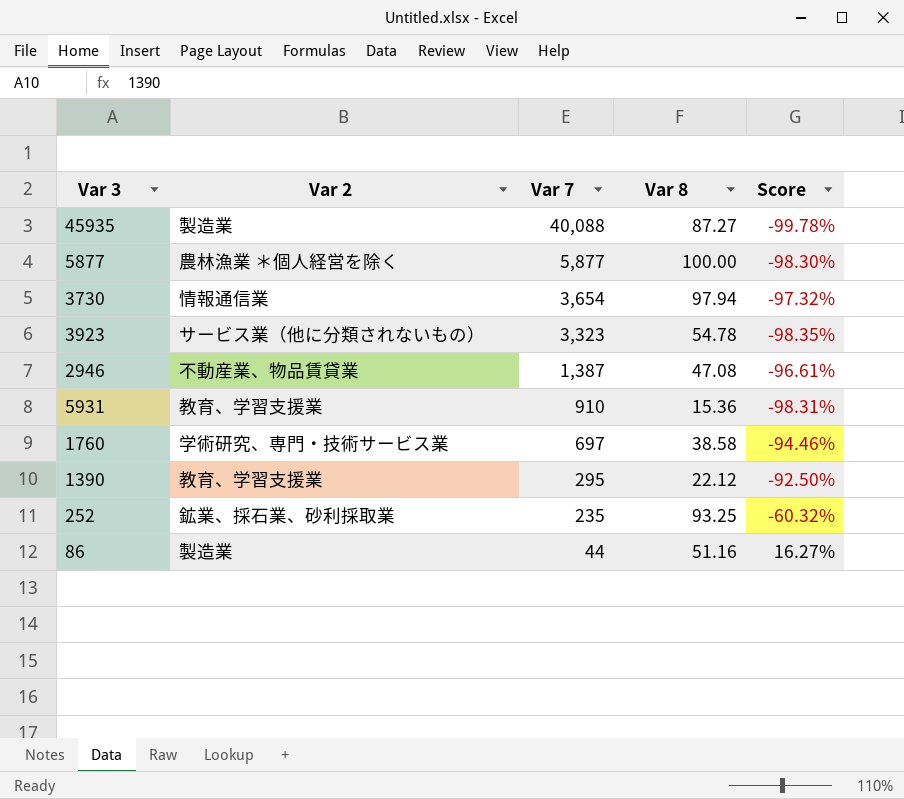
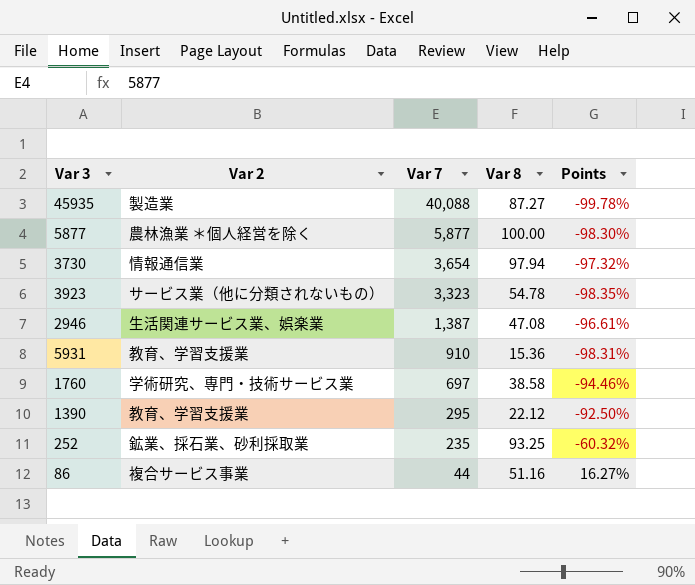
column name: Score -> Points
2946 | Var 2: 不動産業、物品賃貸業 -> 生活関連サービス業、娯楽業
86 | Var 2: 製造業 -> 複合サービス事業

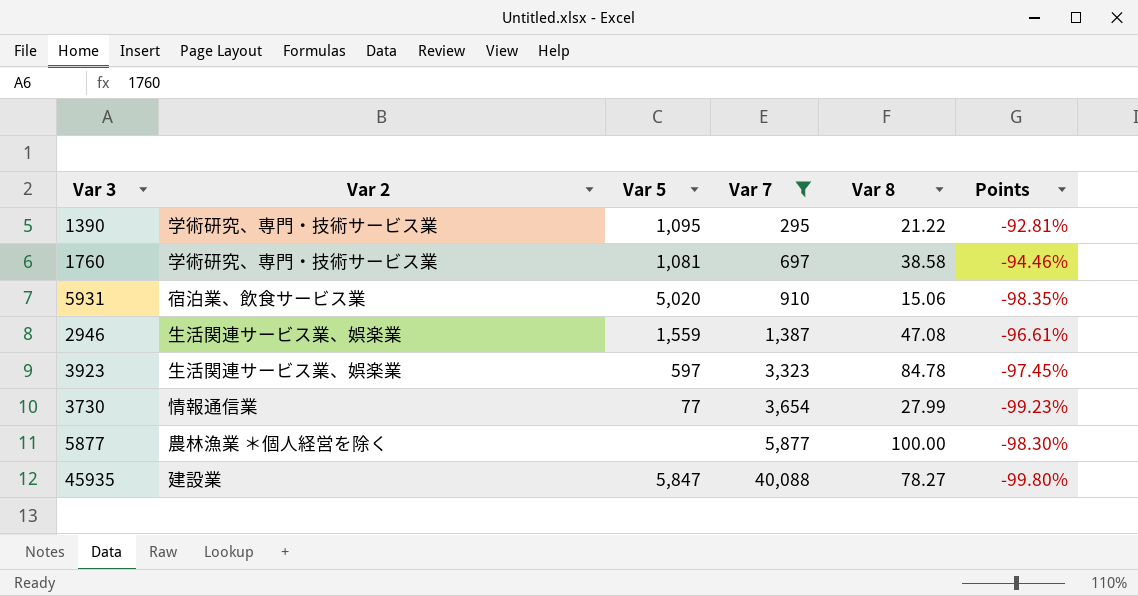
filter: none -> Var 7 >= 295
row order: Var 7 descending -> Var 7 ascending
column Var 5 | position: none -> 3
1390 | Var 2: 教育、学習支援業 -> 学術研究、専門・技術サービス業
1390 | Var 8: 22.12 -> 21.22
1390 | Points: -92.50% -> -92.81%
5931 | Var 2: 教育、学習支援業 -> 宿泊業、飲食サービス業
5931 | Var 8: 15.36 -> 15.06
5931 | Points: -98.31% -> -98.35%
3923 | Var 2: サービス業（他に分類されないもの） -> 生活関連サービス業、娯楽業
3923 | Var 8: 54.78 -> 84.78
3923 | Points: -98.35% -> -97.45%
3730 | Var 8: 97.94 -> 27.99
3730 | Points: -97.32% -> -99.23%
45935 | Var 2: 製造業 -> 建設業
45935 | Var 8: 87.27 -> 78.27
45935 | Points: -99.78% -> -99.80%

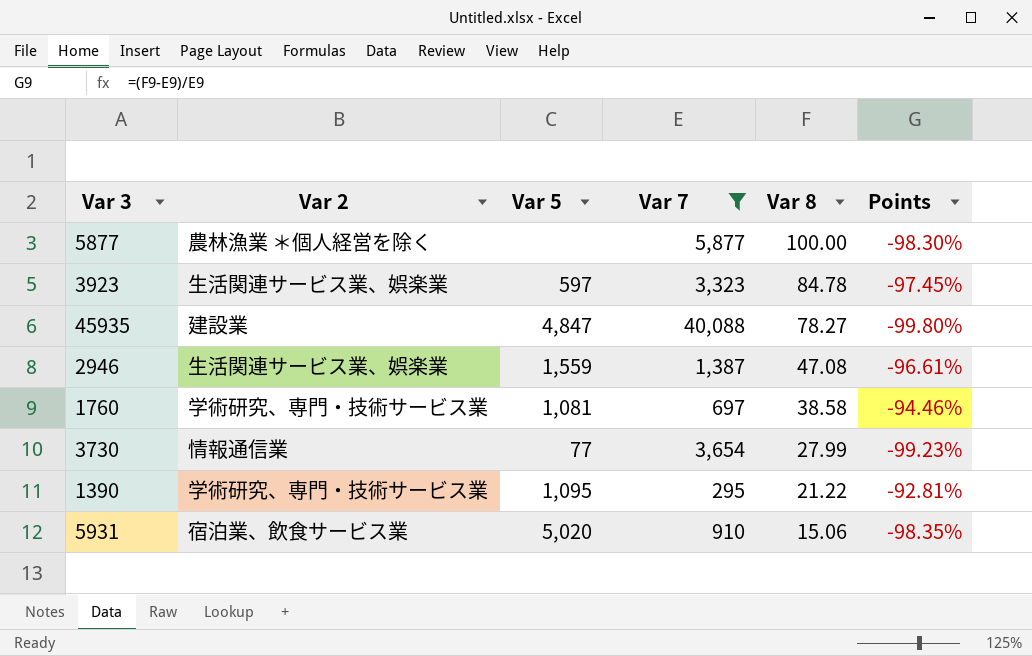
row order: Var 7 ascending -> Var 8 descending
45935 | Var 5: 5,847 -> 4,847

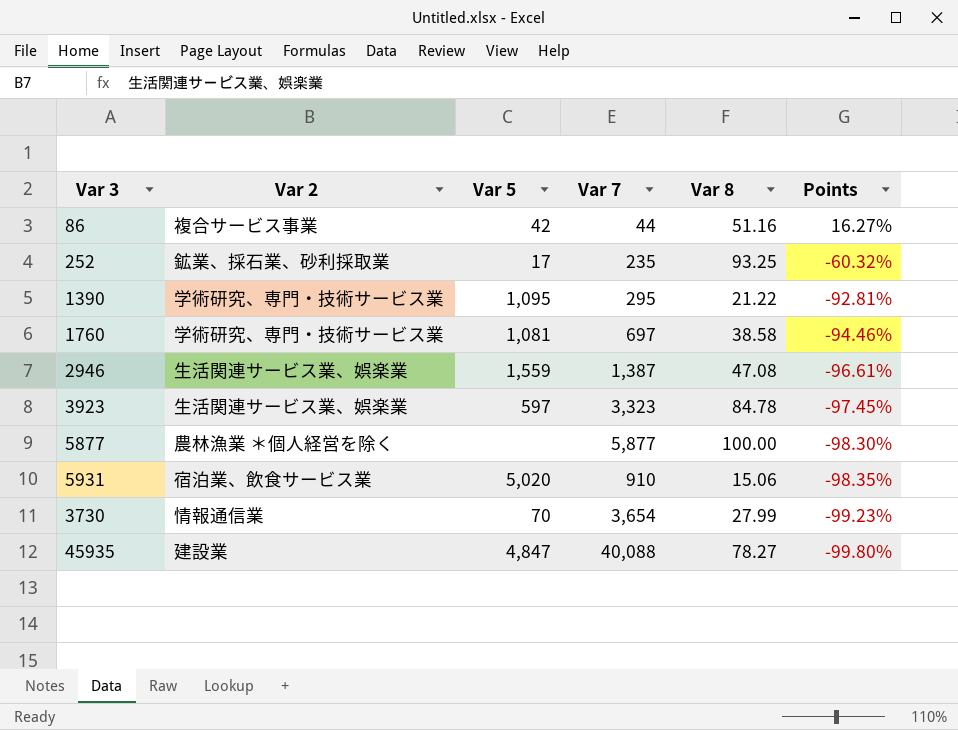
filter: Var 7 >= 295 -> none
row order: Var 8 descending -> Points descending
3730 | Var 5: 77 -> 70

